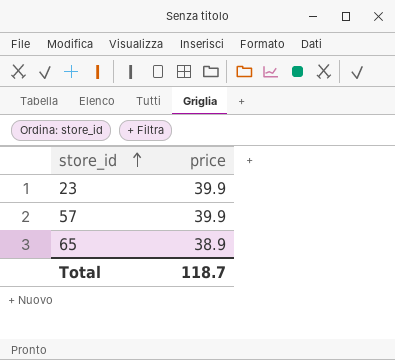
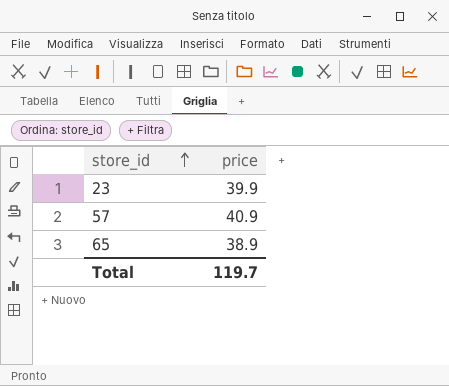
57 | price: 39.9 -> 40.9
Total | price: 118.7 -> 119.7

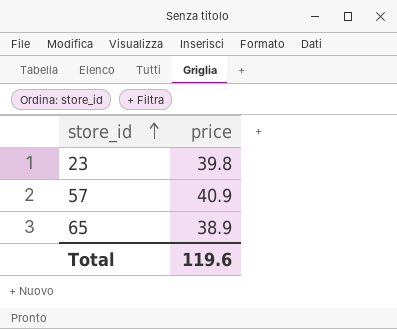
23 | price: 39.9 -> 39.8
Total | price: 119.7 -> 119.6

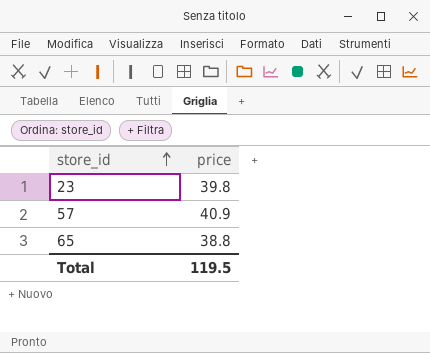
65 | price: 38.9 -> 38.8
Total | price: 119.6 -> 119.5

